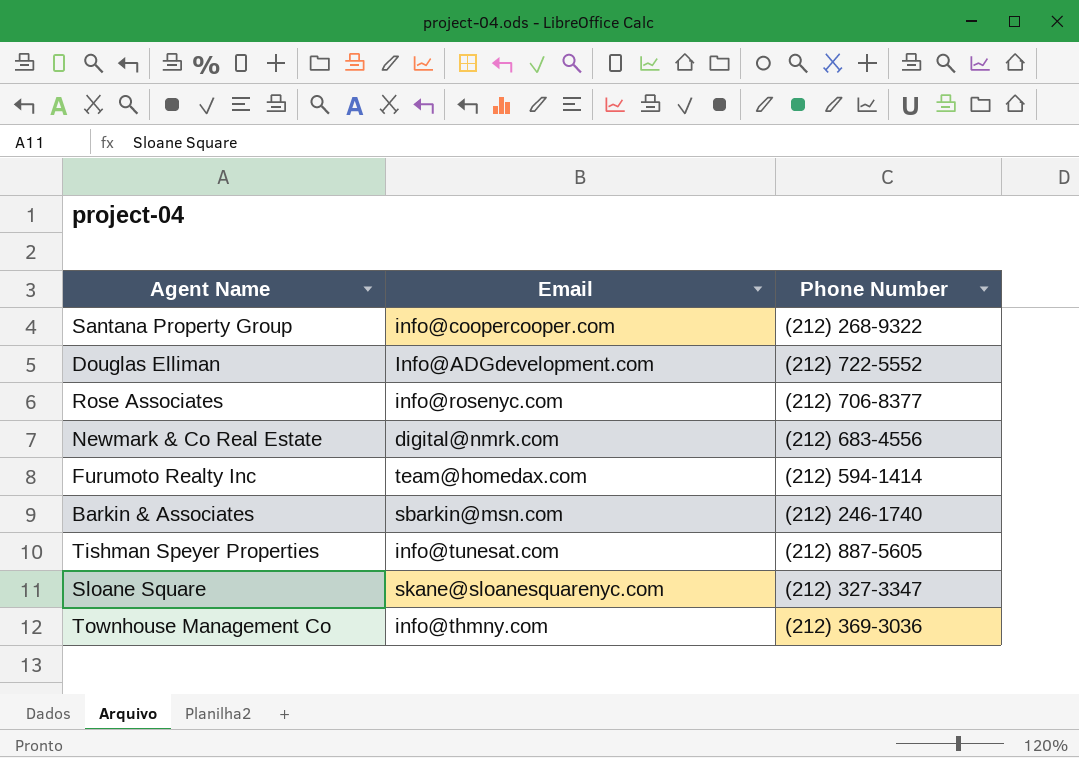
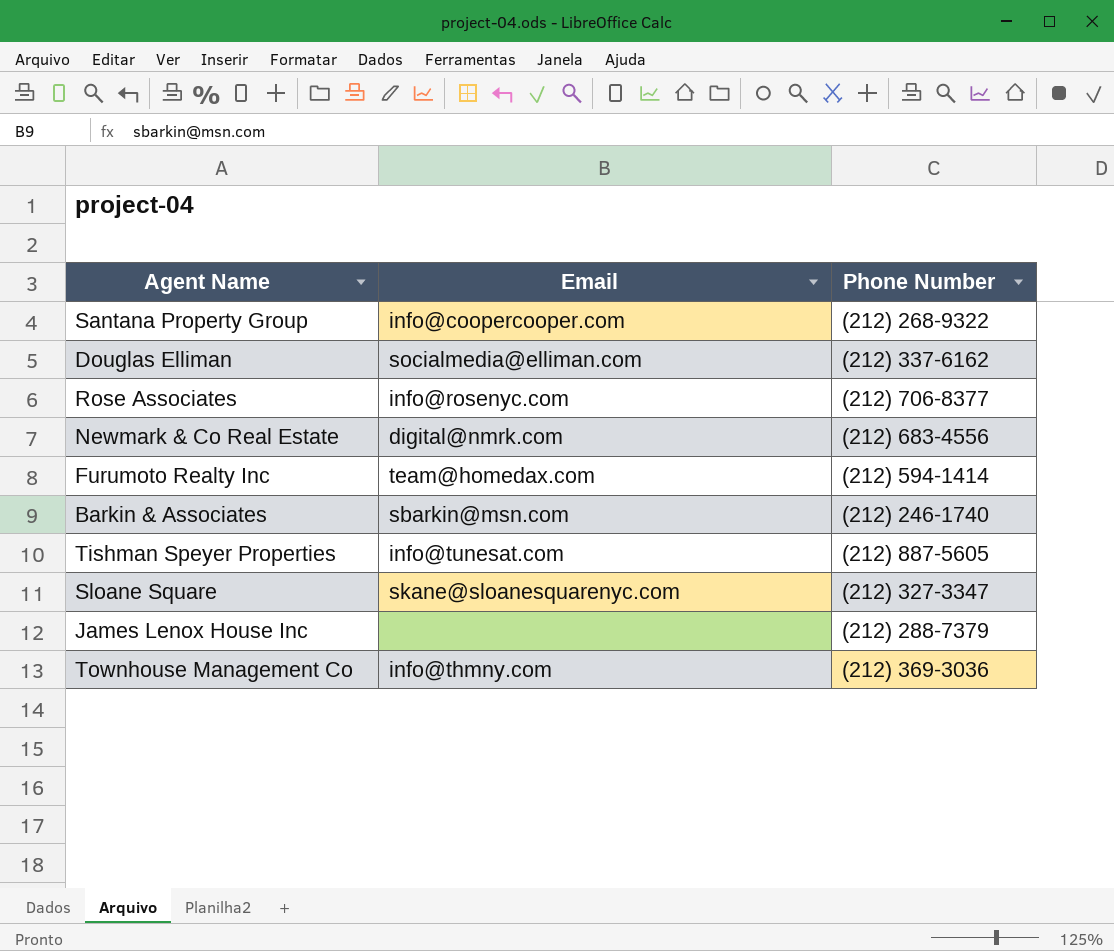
Douglas Elliman | Email: Info@ADGdevelopment.com -> socialmedia@elliman.com
Douglas Elliman | Phone Number: (212) 722-5552 -> (212) 337-6162
row James Lenox House Inc: none -> none | (212) 288-7379

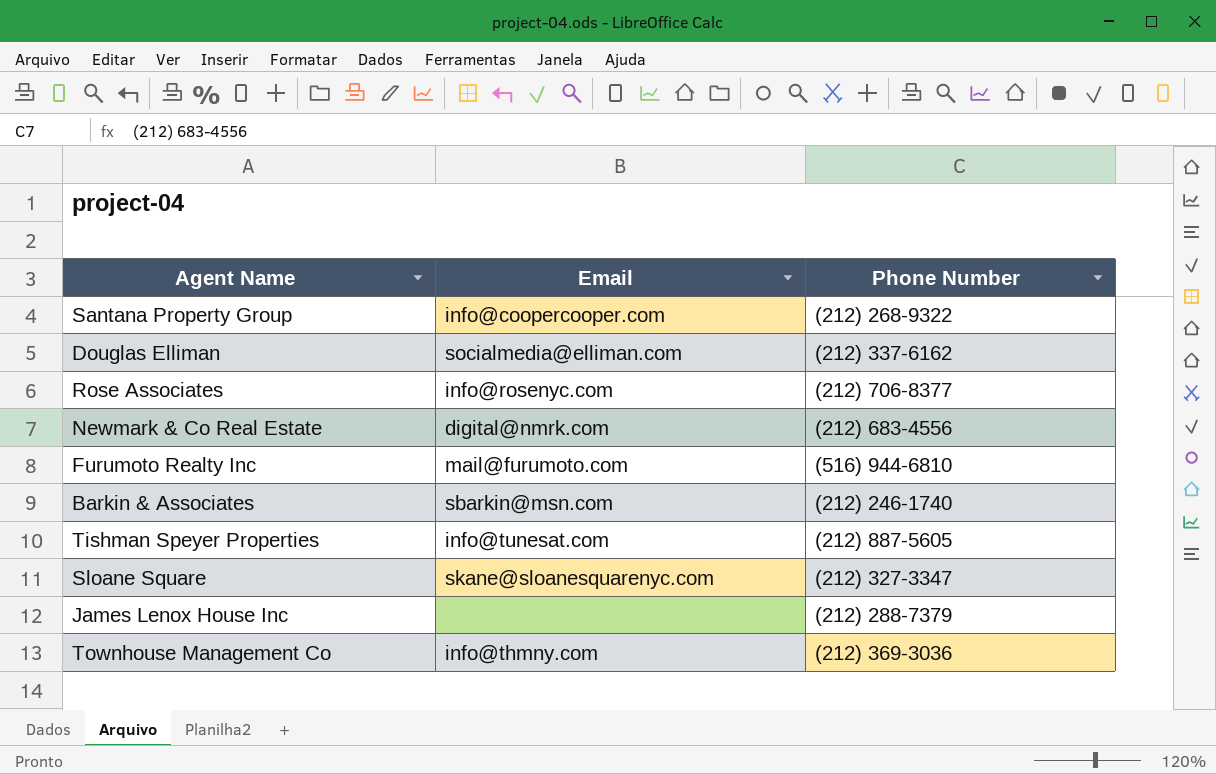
Furumoto Realty Inc | Email: team@homedax.com -> mail@furumoto.com
Furumoto Realty Inc | Phone Number: (212) 594-1414 -> (516) 944-6810

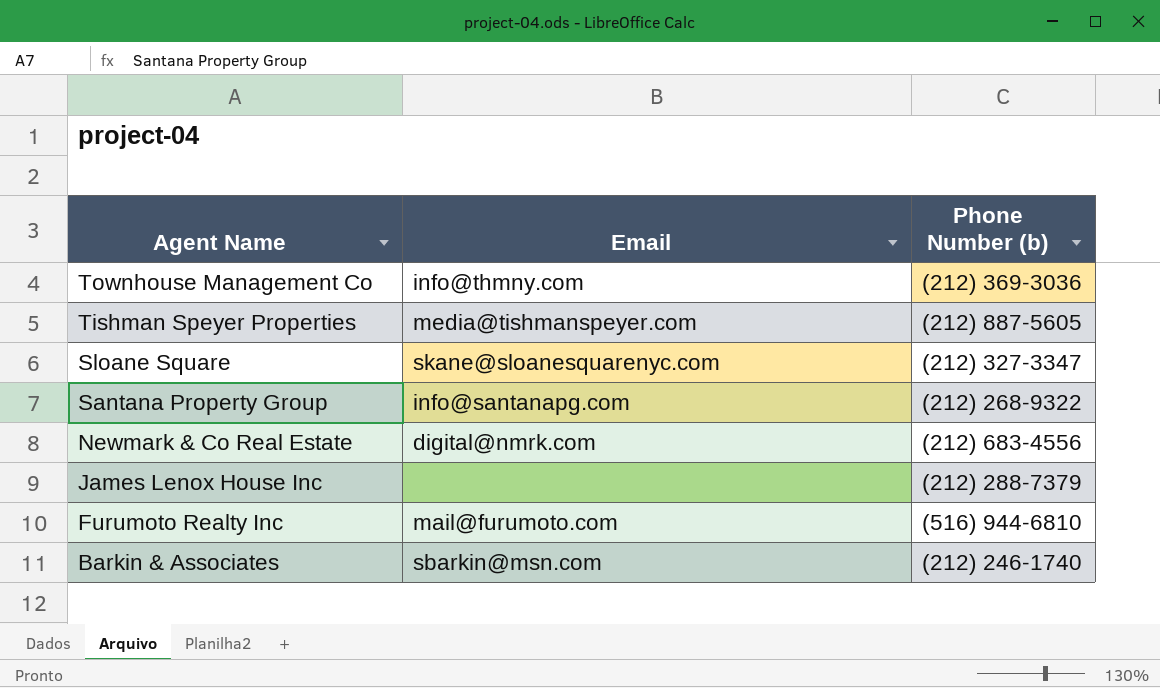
row order: none -> Agent Name descending
column name: Phone Number -> Phone Number (b)
row Douglas Elliman: socialmedia@elliman.com | (212) 337-6162 -> none
row Rose Associates: info@rosenyc.com | (212) 706-8377 -> none
Tishman Speyer Properties | Email: info@tunesat.com -> media@tishmanspeyer.com
Santana Property Group | Email: info@coopercooper.com -> info@santanapg.com

